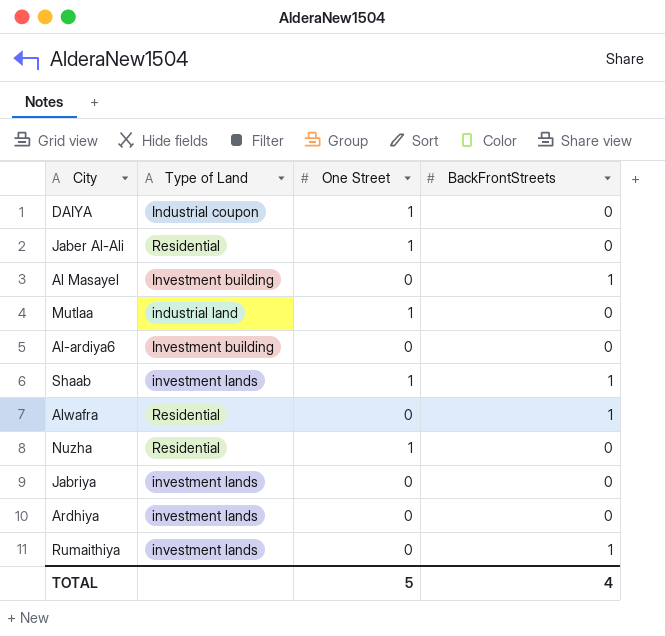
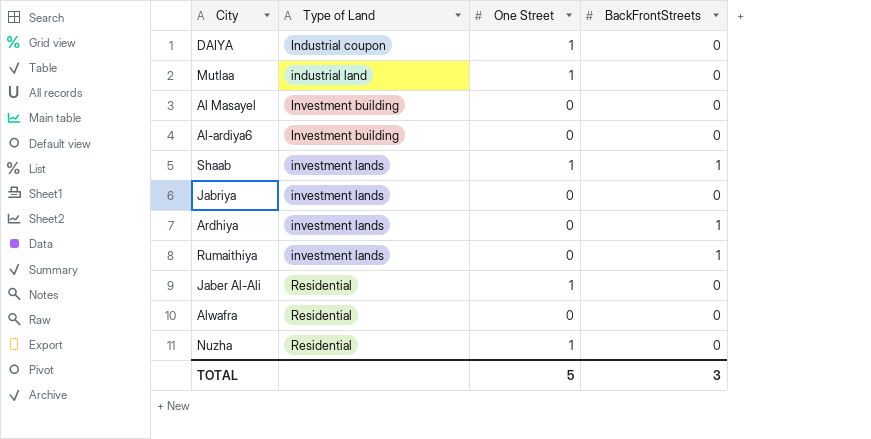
row order: none -> Type of Land ascending
Al Masayel | BackFrontStreets: 1 -> 0
Ardhiya | BackFrontStreets: 0 -> 1
Alwafra | BackFrontStreets: 1 -> 0
TOTAL | BackFrontStreets: 4 -> 3

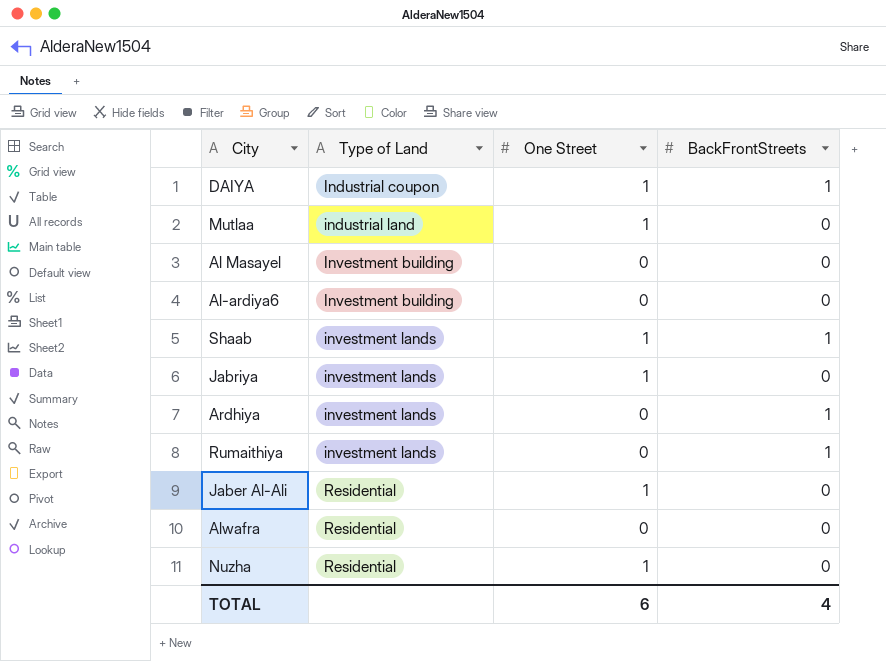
DAIYA | BackFrontStreets: 0 -> 1
Jabriya | One Street: 0 -> 1
TOTAL | One Street: 5 -> 6
TOTAL | BackFrontStreets: 3 -> 4

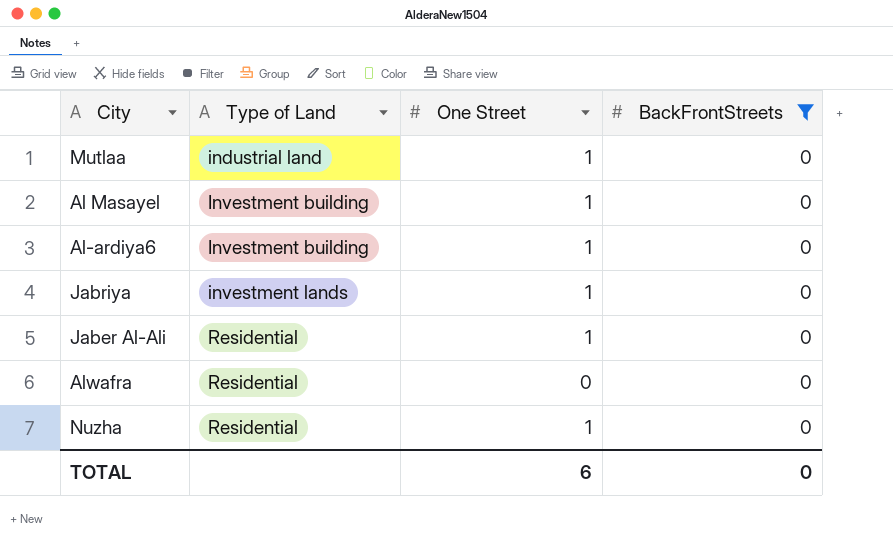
filter: none -> BackFrontStreets = 0
Al Masayel | One Street: 0 -> 1
Al-ardiya6 | One Street: 0 -> 1
TOTAL | BackFrontStreets: 4 -> 0

